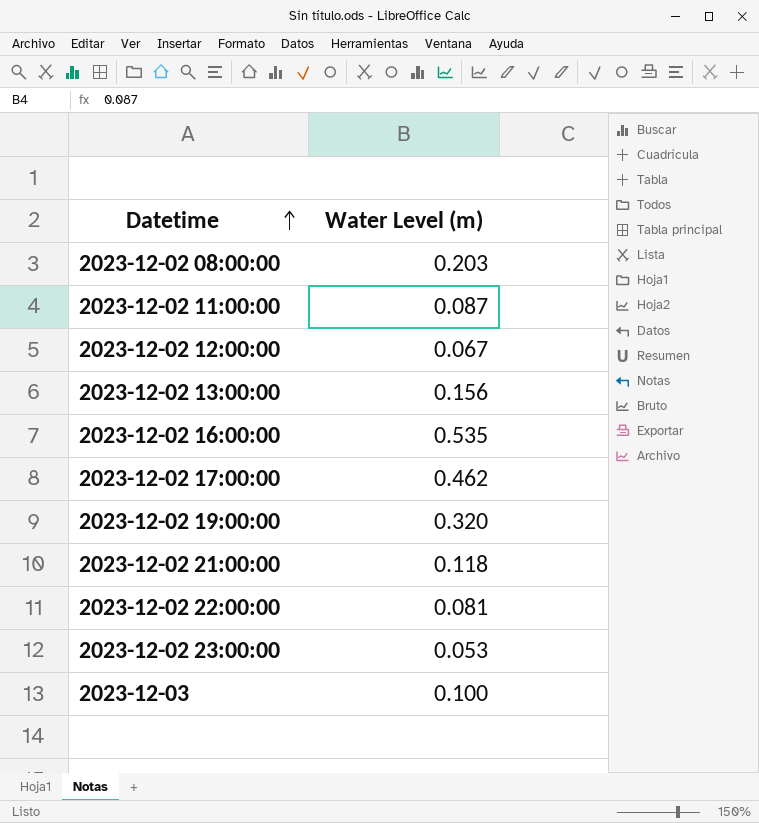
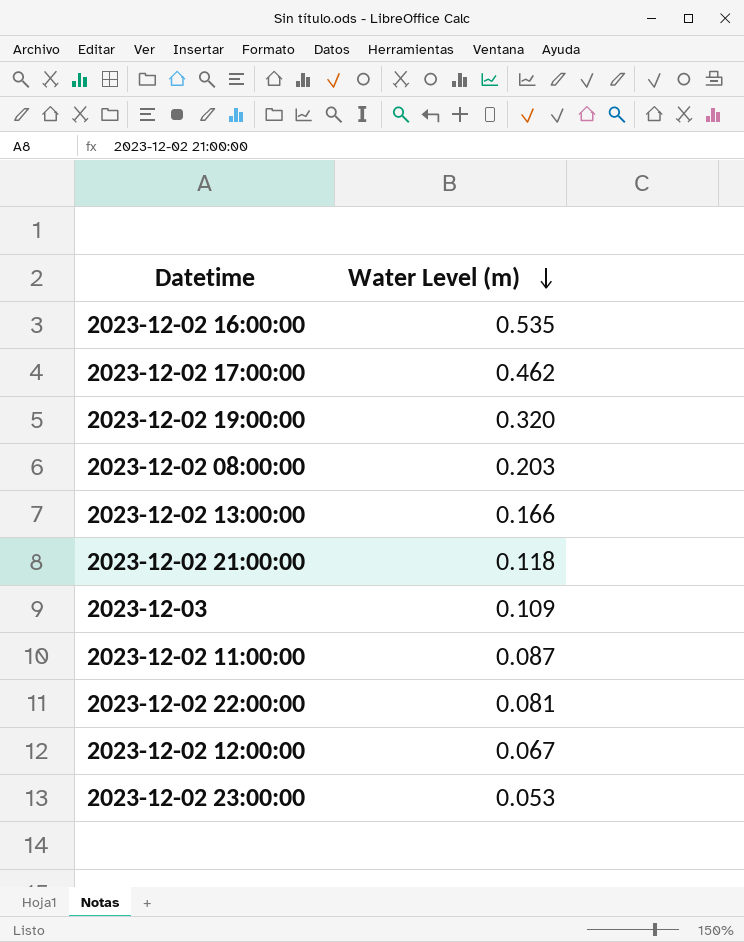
row order: Datetime ascending -> Water Level (m) descending
2023-12-02 13:00:00 | Water Level (m): 0.156 -> 0.166
2023-12-03 | Water Level (m): 0.100 -> 0.109

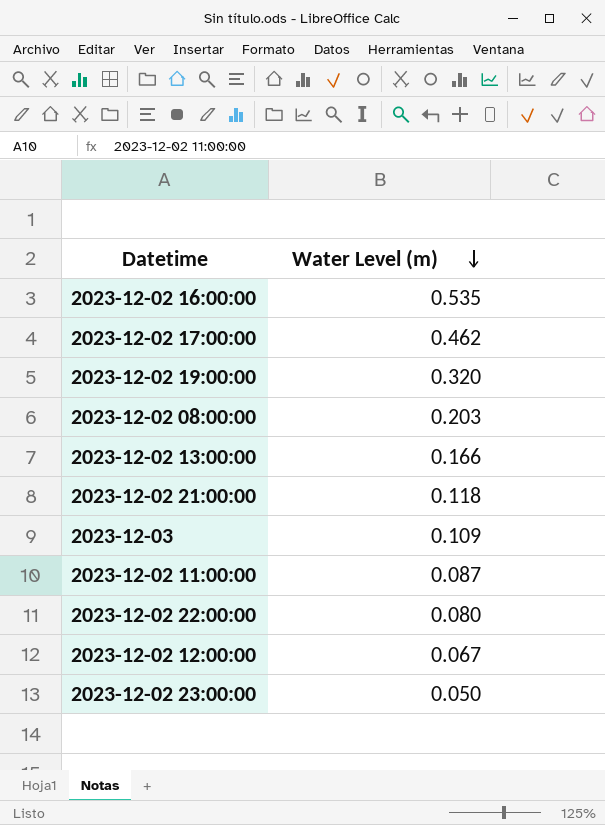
2023-12-02 22:00:00 | Water Level (m): 0.081 -> 0.080
2023-12-02 23:00:00 | Water Level (m): 0.053 -> 0.050

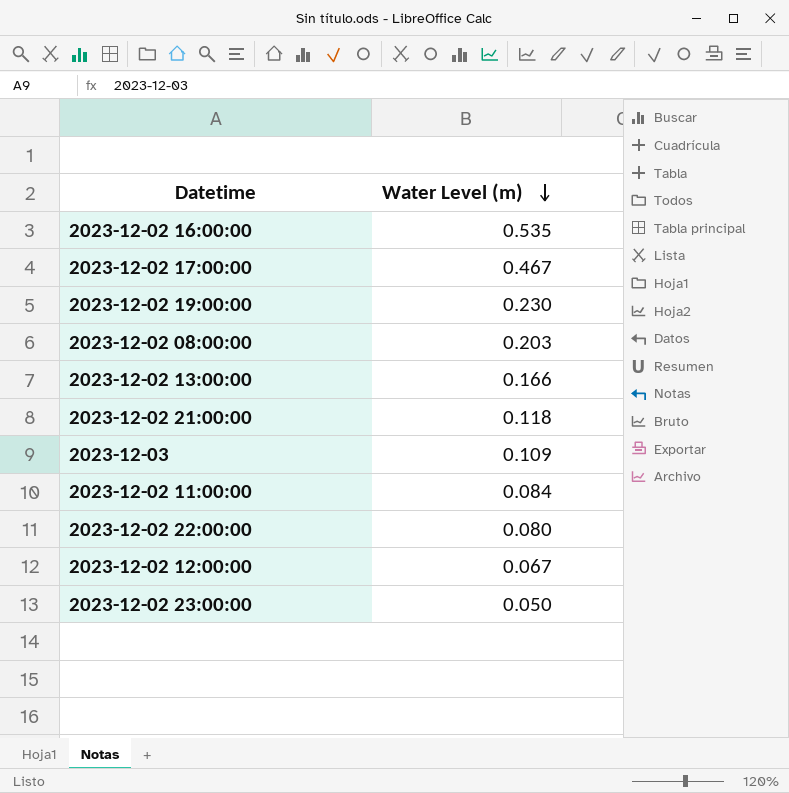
2023-12-02 17:00:00 | Water Level (m): 0.462 -> 0.467
2023-12-02 19:00:00 | Water Level (m): 0.320 -> 0.230
2023-12-02 11:00:00 | Water Level (m): 0.087 -> 0.084

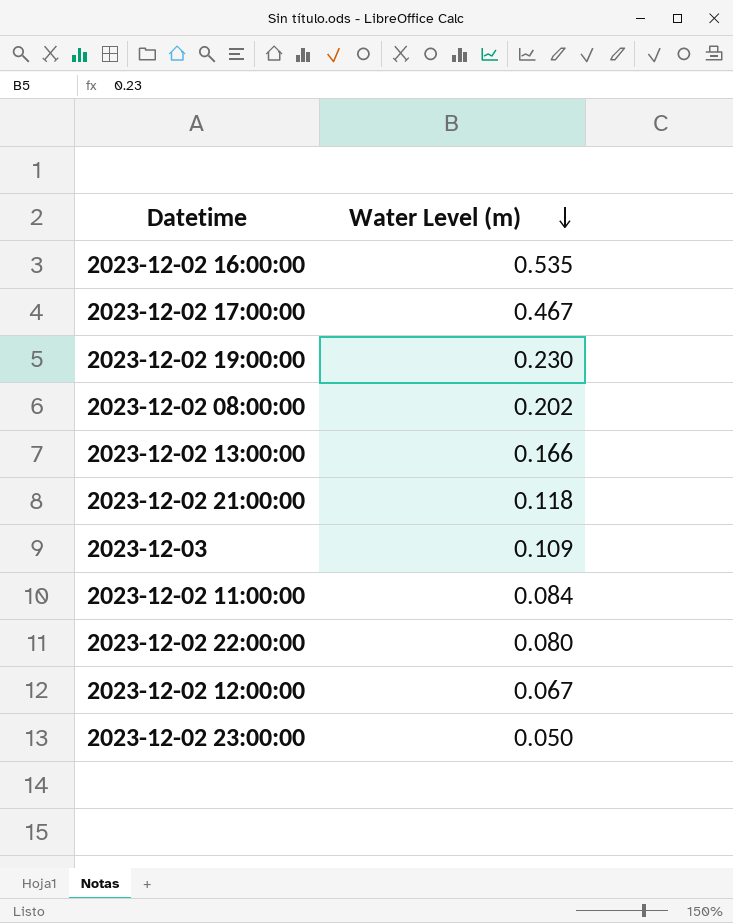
2023-12-02 08:00:00 | Water Level (m): 0.203 -> 0.202

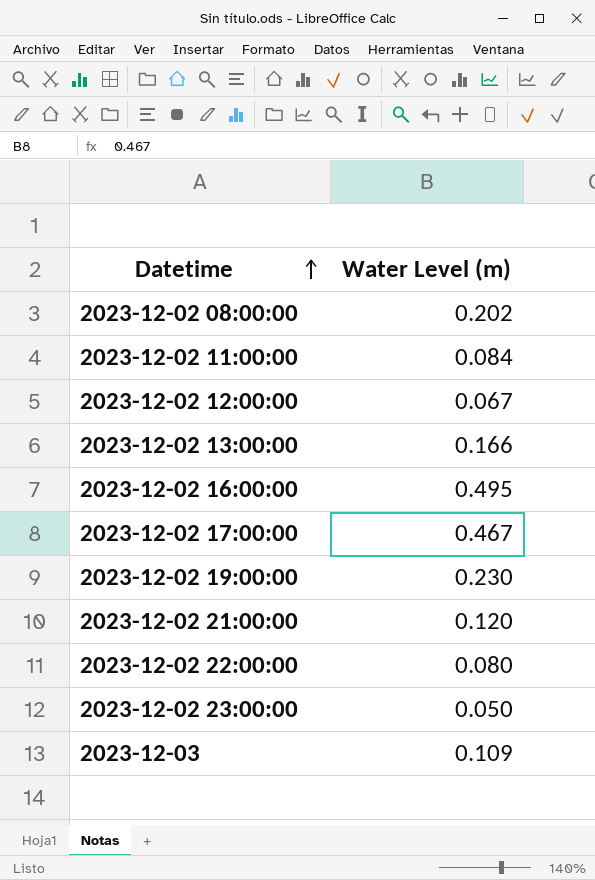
row order: Water Level (m) descending -> Datetime ascending
2023-12-02 16:00:00 | Water Level (m): 0.535 -> 0.495
2023-12-02 21:00:00 | Water Level (m): 0.118 -> 0.120

